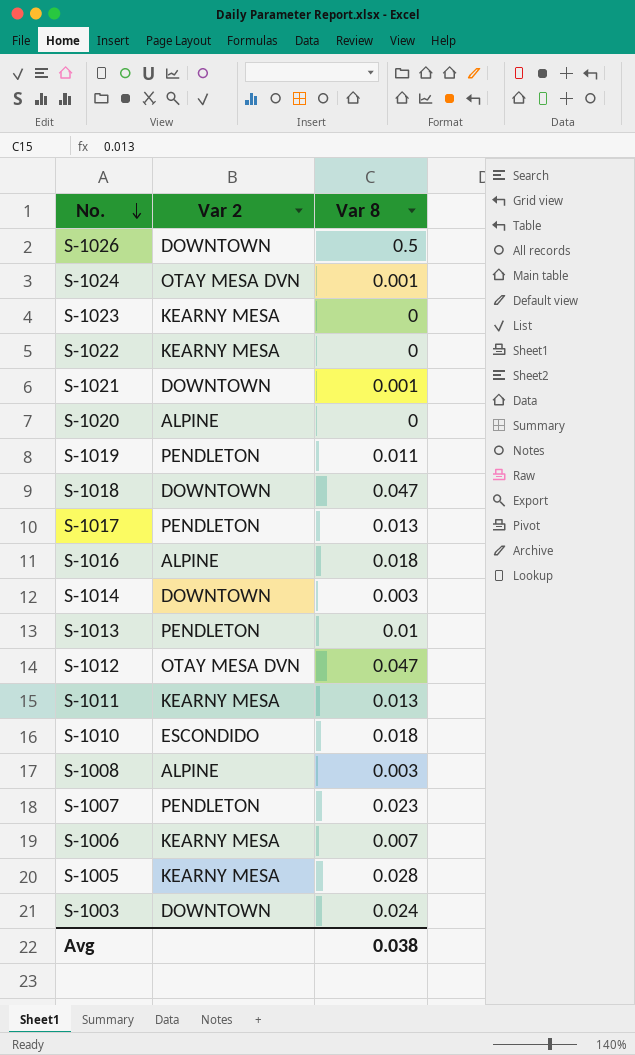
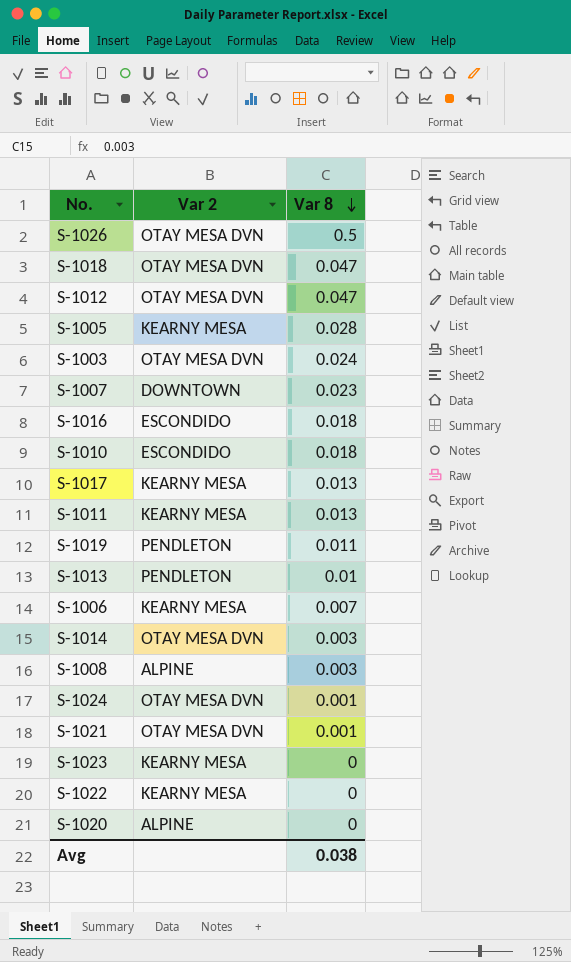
row order: No. descending -> Var 8 descending
S-1026 | Var 2: DOWNTOWN -> OTAY MESA DVN
S-1018 | Var 2: DOWNTOWN -> OTAY MESA DVN
S-1003 | Var 2: DOWNTOWN -> OTAY MESA DVN
S-1007 | Var 2: PENDLETON -> DOWNTOWN
S-1016 | Var 2: ALPINE -> ESCONDIDO
S-1017 | Var 2: PENDLETON -> KEARNY MESA
S-1014 | Var 2: DOWNTOWN -> OTAY MESA DVN
S-1021 | Var 2: DOWNTOWN -> OTAY MESA DVN

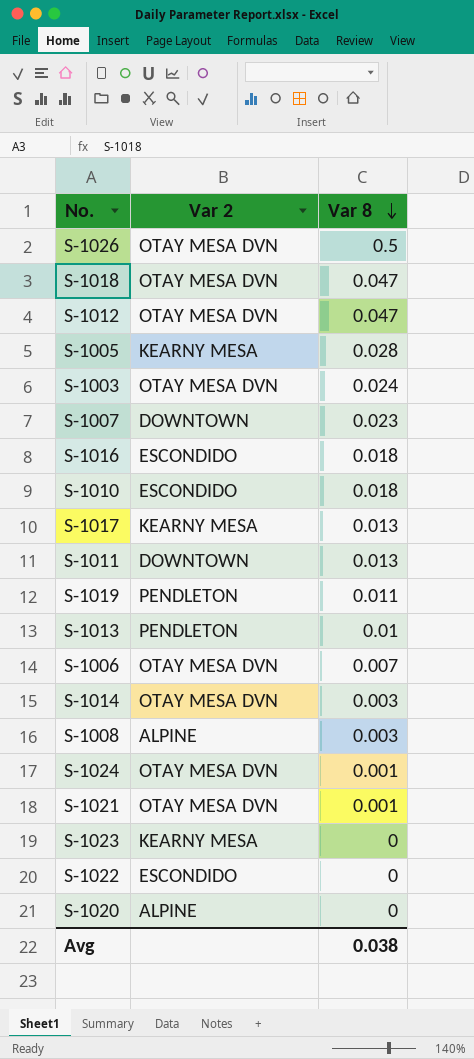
S-1011 | Var 2: KEARNY MESA -> DOWNTOWN
S-1006 | Var 2: KEARNY MESA -> OTAY MESA DVN
S-1022 | Var 2: KEARNY MESA -> ESCONDIDO

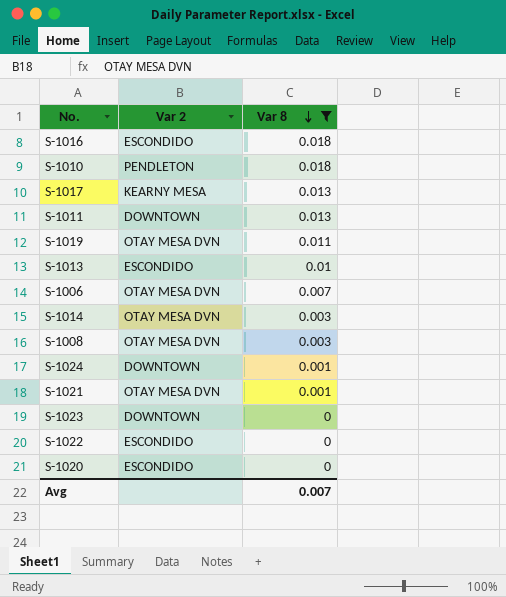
filter: none -> Var 8 <= 0.018
S-1010 | Var 2: ESCONDIDO -> PENDLETON
S-1019 | Var 2: PENDLETON -> OTAY MESA DVN
S-1013 | Var 2: PENDLETON -> ESCONDIDO
S-1008 | Var 2: ALPINE -> OTAY MESA DVN
S-1024 | Var 2: OTAY MESA DVN -> DOWNTOWN
S-1023 | Var 2: KEARNY MESA -> DOWNTOWN
S-1020 | Var 2: ALPINE -> ESCONDIDO
Avg | Var 8: 0.038 -> 0.007

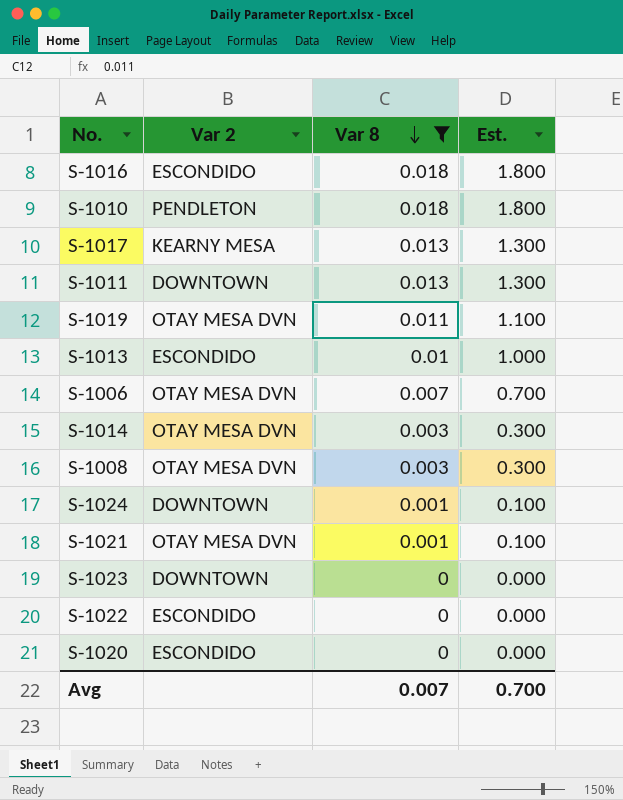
column Est. | formula: none -> [Var 8] * 100

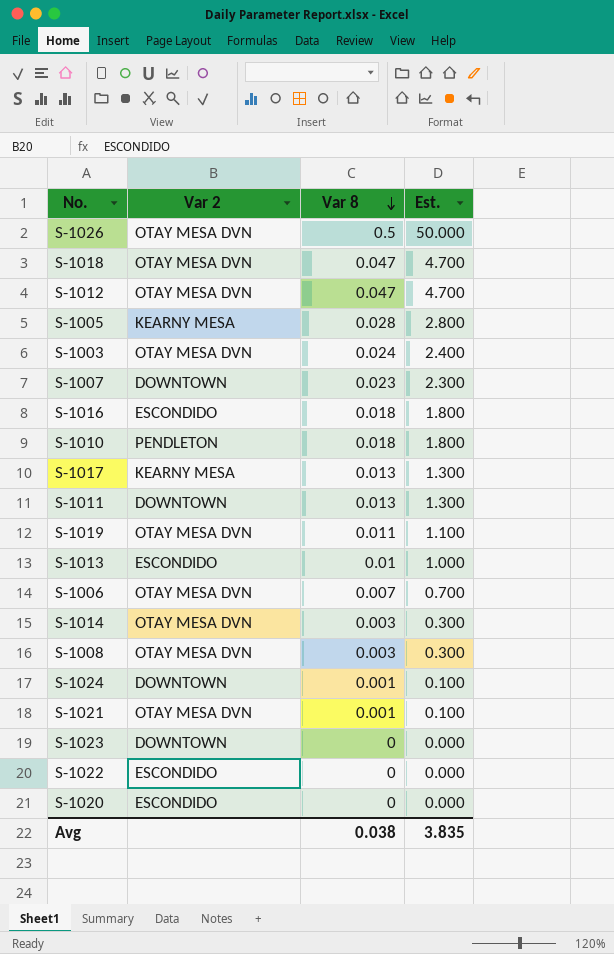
filter: Var 8 <= 0.018 -> none
Avg | Var 8: 0.007 -> 0.038
Avg | Est.: 0.700 -> 3.835

